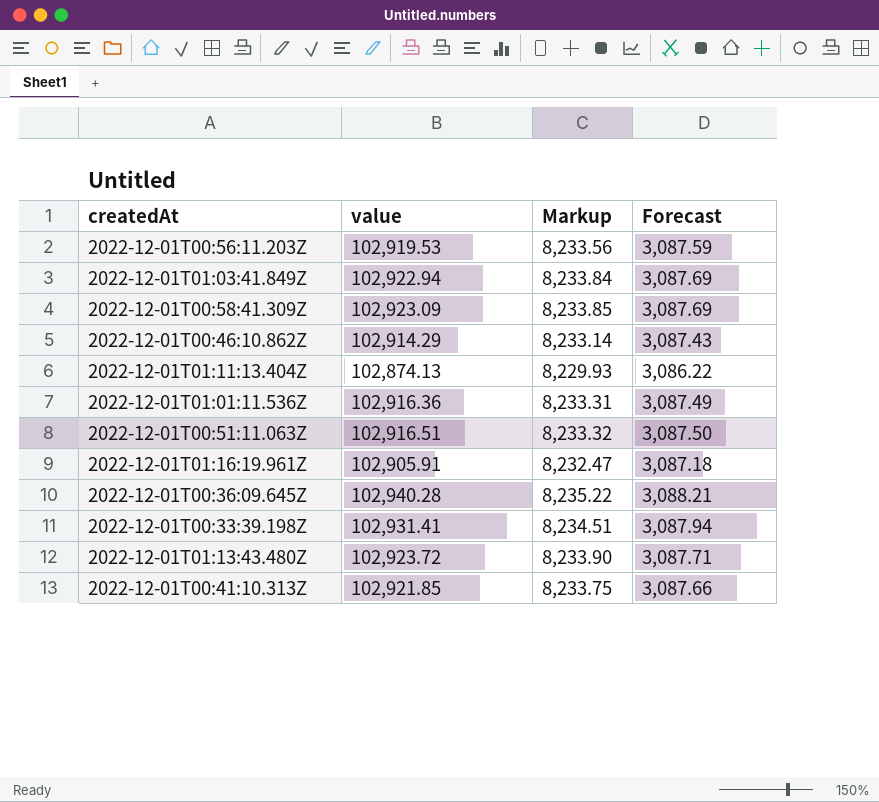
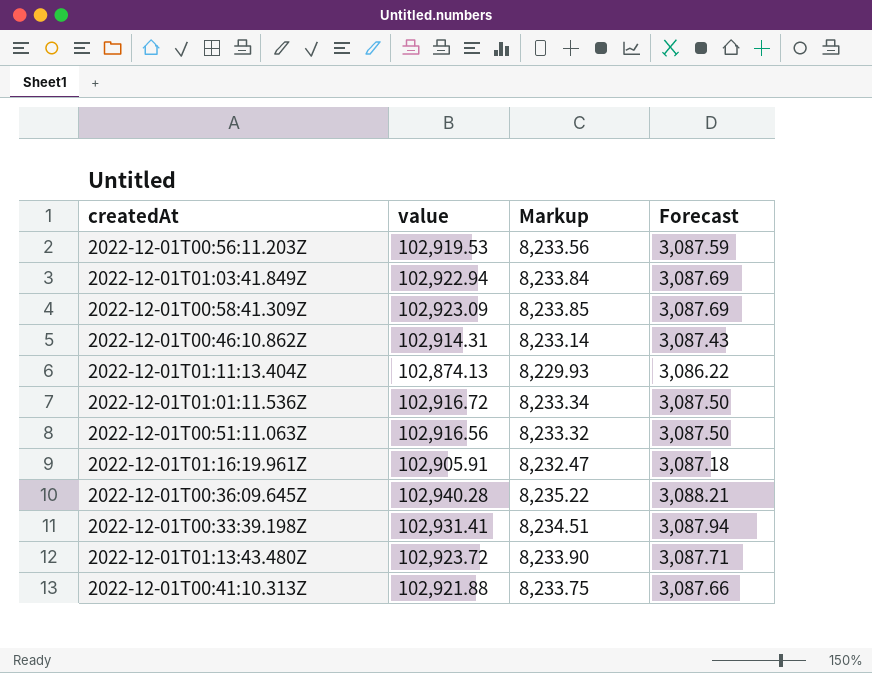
2022-12-01T00:46:10.862Z | value: 102,914.29 -> 102,914.31
2022-12-01T01:01:11.536Z | value: 102,916.36 -> 102,916.72
2022-12-01T01:01:11.536Z | Markup: 8,233.31 -> 8,233.34
2022-12-01T01:01:11.536Z | Forecast: 3,087.49 -> 3,087.50
2022-12-01T00:51:11.063Z | value: 102,916.51 -> 102,916.56
2022-12-01T00:41:10.313Z | value: 102,921.85 -> 102,921.88

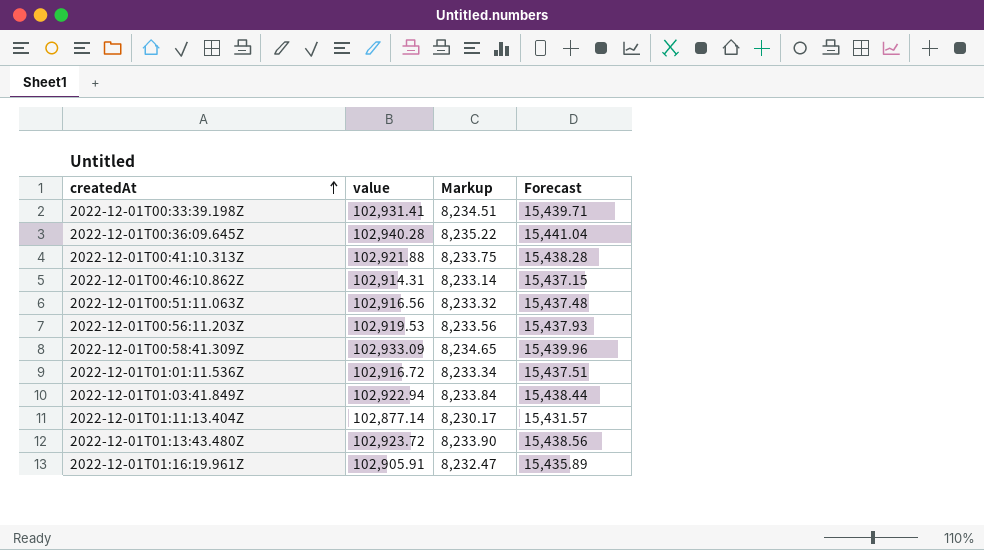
row order: none -> createdAt ascending
column Forecast | formula: [value] * 0.03 -> [value] * 0.15
2022-12-01T00:58:41.309Z | value: 102,923.09 -> 102,933.09
2022-12-01T00:58:41.309Z | Markup: 8,233.85 -> 8,234.65
2022-12-01T01:11:13.404Z | value: 102,874.13 -> 102,877.14
2022-12-01T01:11:13.404Z | Markup: 8,229.93 -> 8,230.17

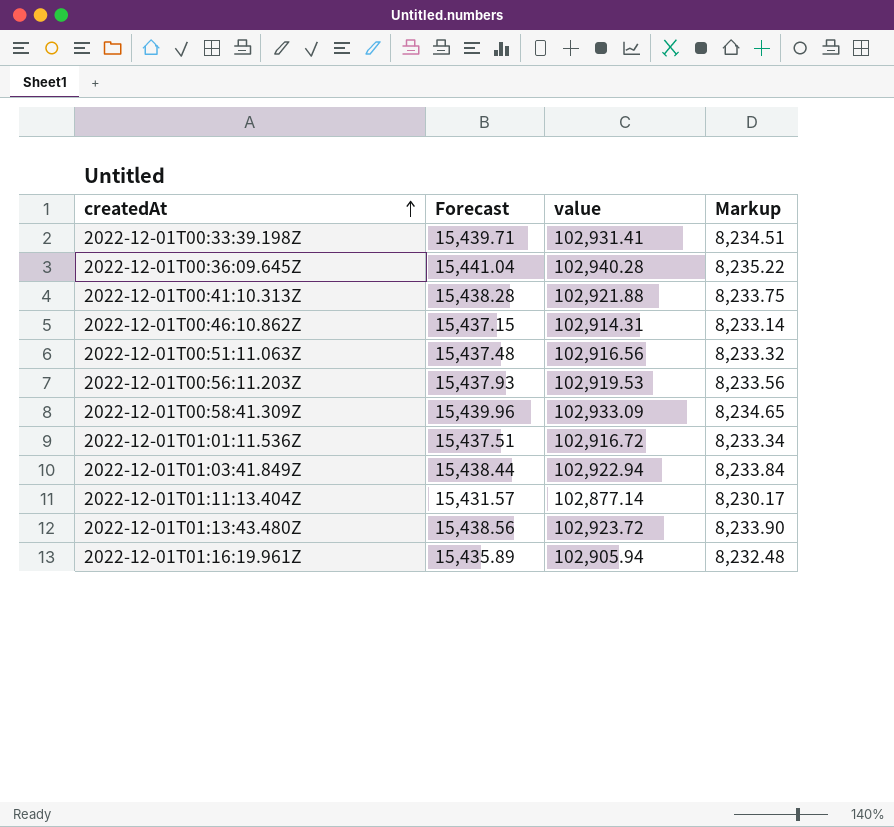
column Forecast | position: 4 -> 2
2022-12-01T01:16:19.961Z | value: 102,905.91 -> 102,905.94
2022-12-01T01:16:19.961Z | Markup: 8,232.47 -> 8,232.48

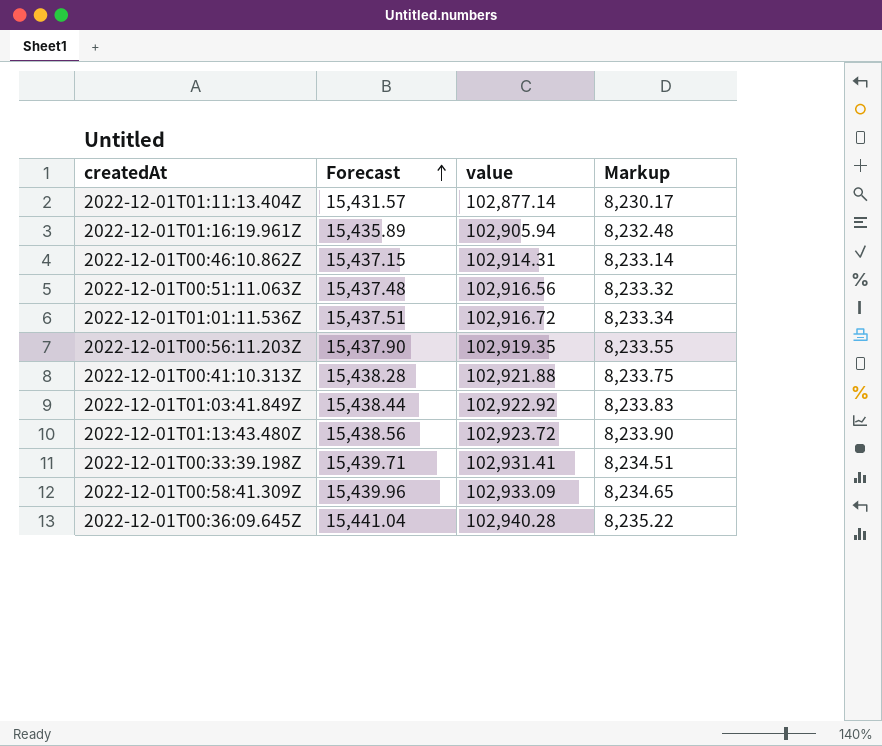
row order: createdAt ascending -> Forecast ascending
2022-12-01T00:56:11.203Z | Forecast: 15,437.93 -> 15,437.90
2022-12-01T00:56:11.203Z | value: 102,919.53 -> 102,919.35
2022-12-01T00:56:11.203Z | Markup: 8,233.56 -> 8,233.55
2022-12-01T01:03:41.849Z | value: 102,922.94 -> 102,922.92
2022-12-01T01:03:41.849Z | Markup: 8,233.84 -> 8,233.83

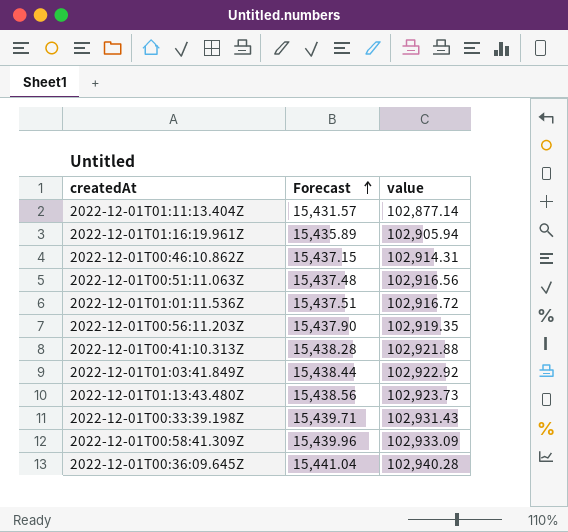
column Markup | formula: [value] * 0.08 -> none
2022-12-01T01:13:43.480Z | value: 102,923.72 -> 102,923.73
2022-12-01T00:33:39.198Z | value: 102,931.41 -> 102,931.43

